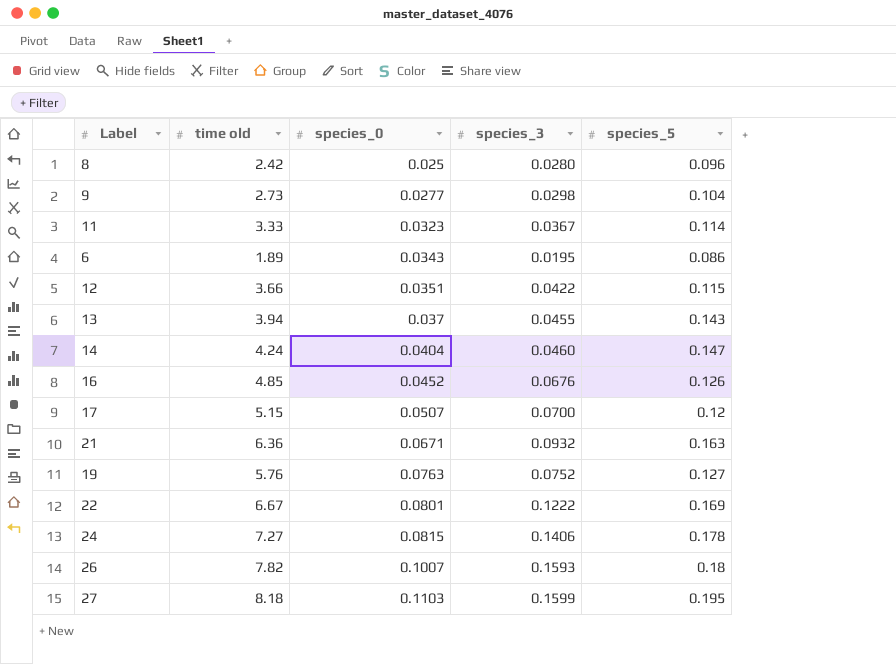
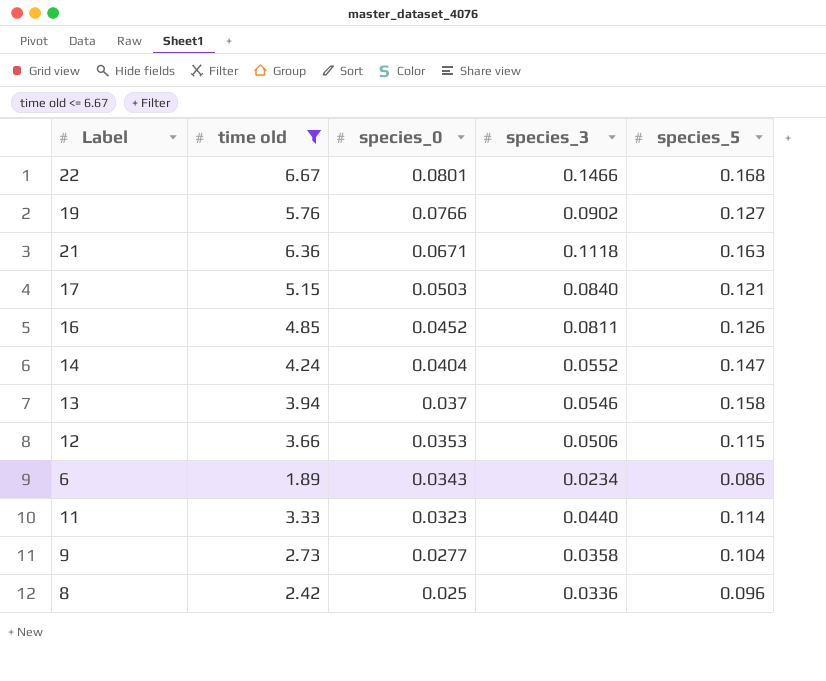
filter: none -> time old <= 6.67
row order: species_0 ascending -> species_0 descending
22 | species_3: 0.1222 -> 0.1466
22 | species_5: 0.169 -> 0.168
19 | species_0: 0.0763 -> 0.0766
19 | species_3: 0.0752 -> 0.0902
21 | species_3: 0.0932 -> 0.1118
17 | species_0: 0.0507 -> 0.0503
17 | species_3: 0.0700 -> 0.0840
17 | species_5: 0.12 -> 0.121
16 | species_3: 0.0676 -> 0.0811
14 | species_3: 0.0460 -> 0.0552
13 | species_3: 0.0455 -> 0.0546
13 | species_5: 0.143 -> 0.158
12 | species_0: 0.0351 -> 0.0353
12 | species_3: 0.0422 -> 0.0506
6 | species_3: 0.0195 -> 0.0234
11 | species_3: 0.0367 -> 0.0440
9 | species_3: 0.0298 -> 0.0358
8 | species_3: 0.0280 -> 0.0336

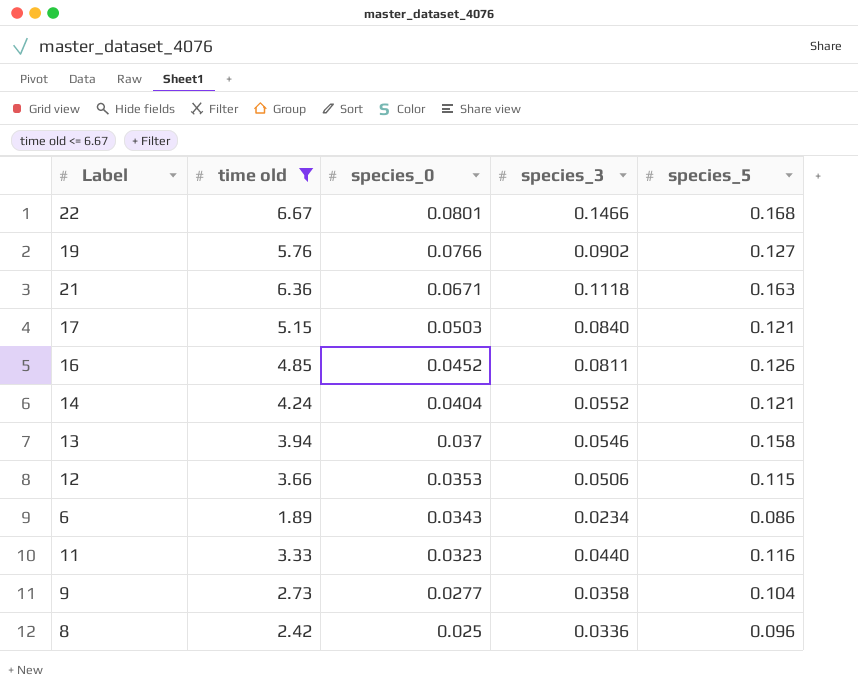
14 | species_5: 0.147 -> 0.121
11 | species_5: 0.114 -> 0.116

